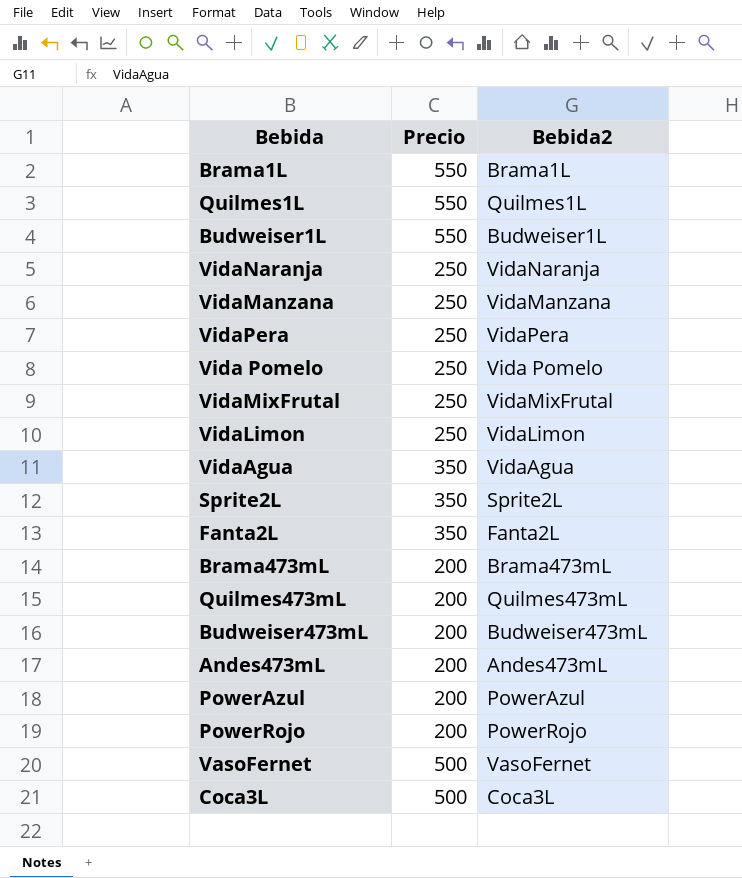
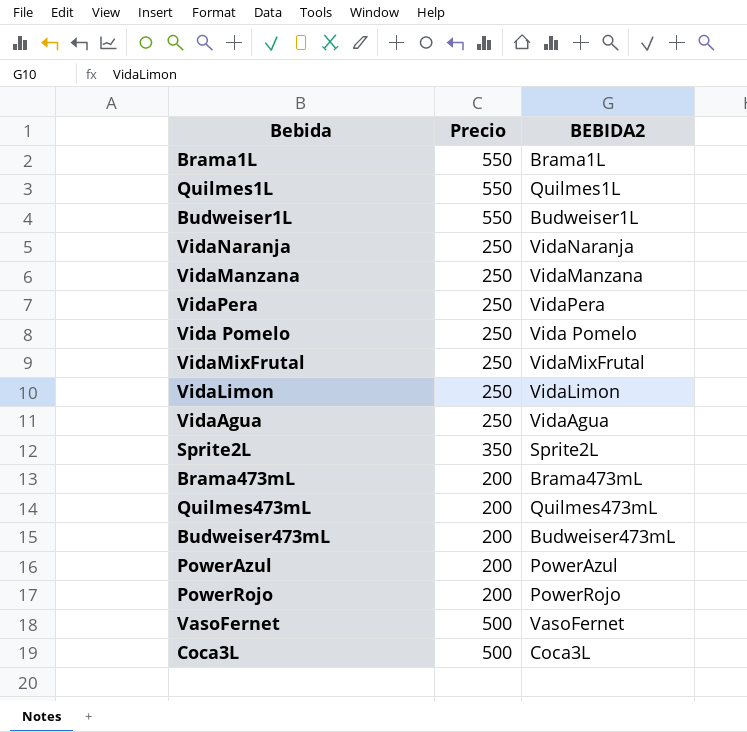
column name: Bebida2 -> BEBIDA2
row Fanta2L: 350 | Fanta2L -> none
row Andes473mL: 200 | Andes473mL -> none
VidaAgua | Precio: 350 -> 250

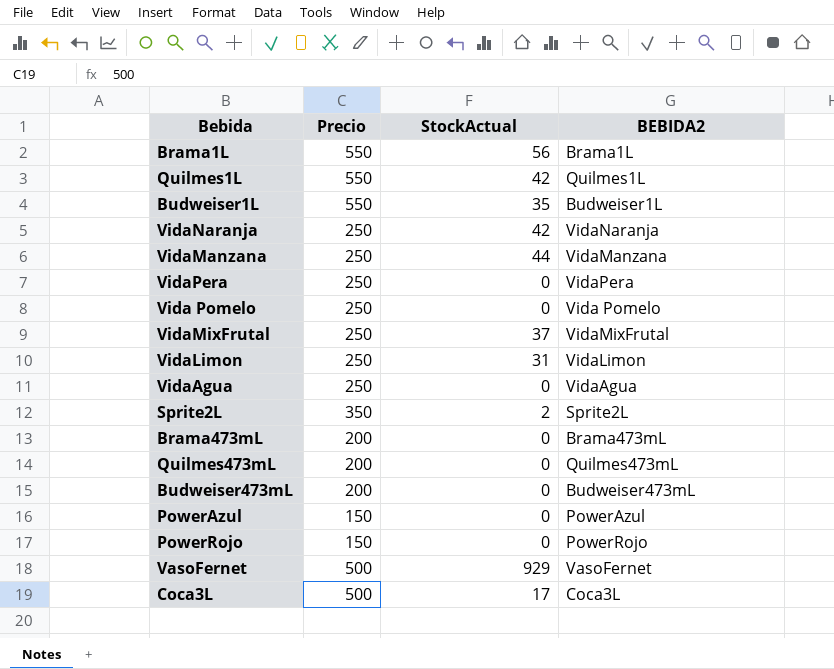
column StockActual | position: none -> 3
PowerAzul | Precio: 200 -> 150
PowerRojo | Precio: 200 -> 150

